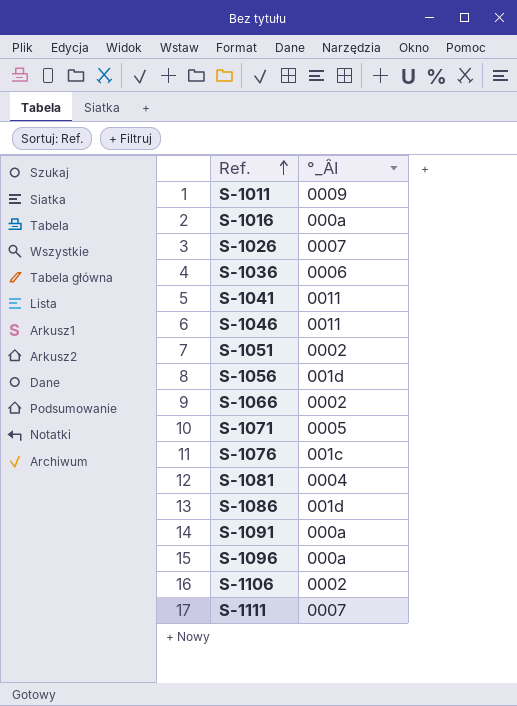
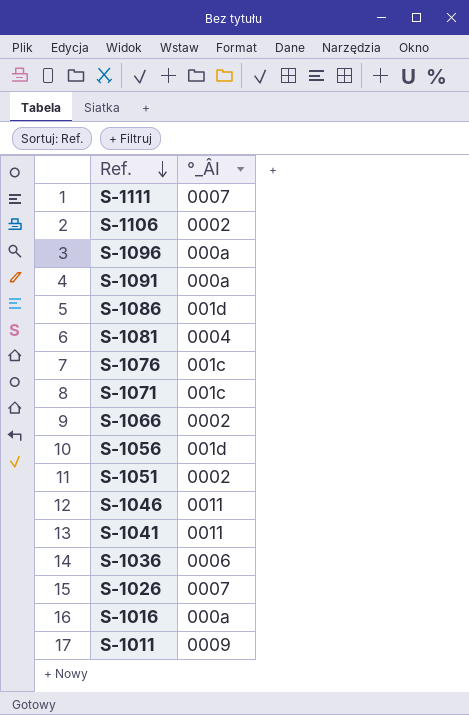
row order: Ref. ascending -> Ref. descending
S-1071 | °_ÂI: 0005 -> 001c

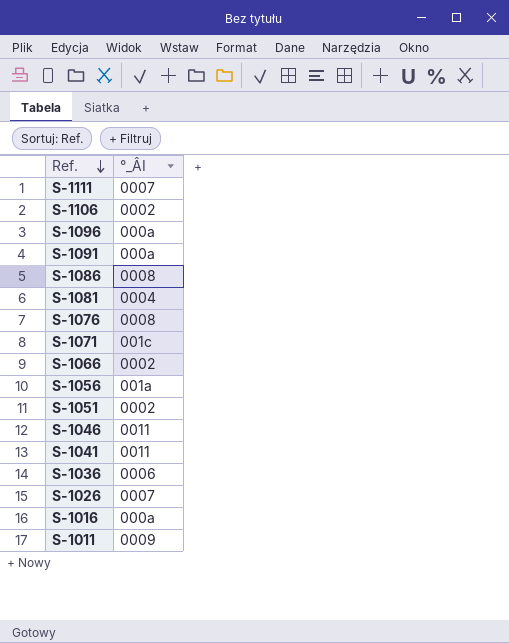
S-1086 | °_ÂI: 001d -> 0008
S-1076 | °_ÂI: 001c -> 0008
S-1056 | °_ÂI: 001d -> 001a

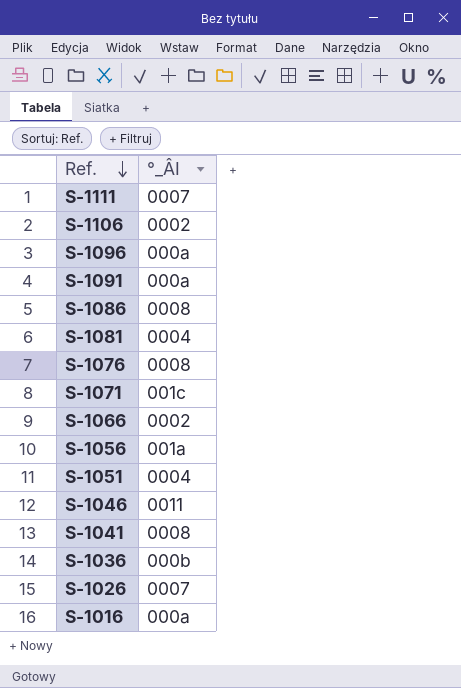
row S-1011: 0009 -> none
S-1051 | °_ÂI: 0002 -> 0004
S-1041 | °_ÂI: 0011 -> 0008
S-1036 | °_ÂI: 0006 -> 000b

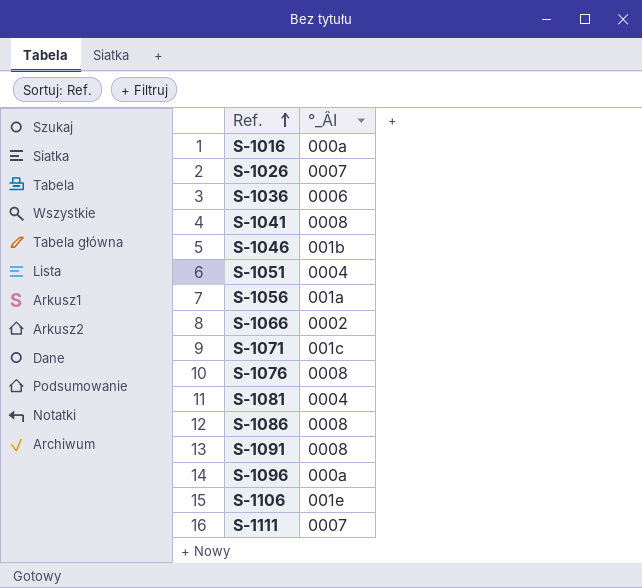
row order: Ref. descending -> Ref. ascending
S-1036 | °_ÂI: 000b -> 0006
S-1046 | °_ÂI: 0011 -> 001b
S-1091 | °_ÂI: 000a -> 0008
S-1106 | °_ÂI: 0002 -> 001e

